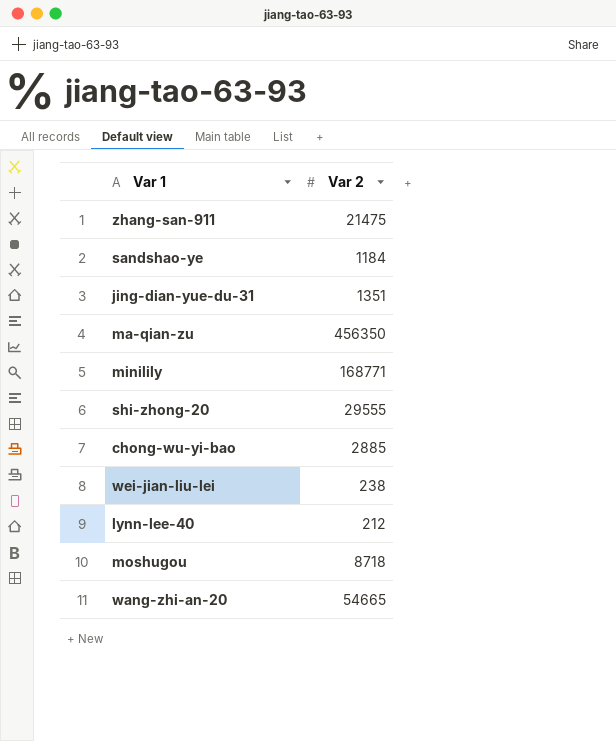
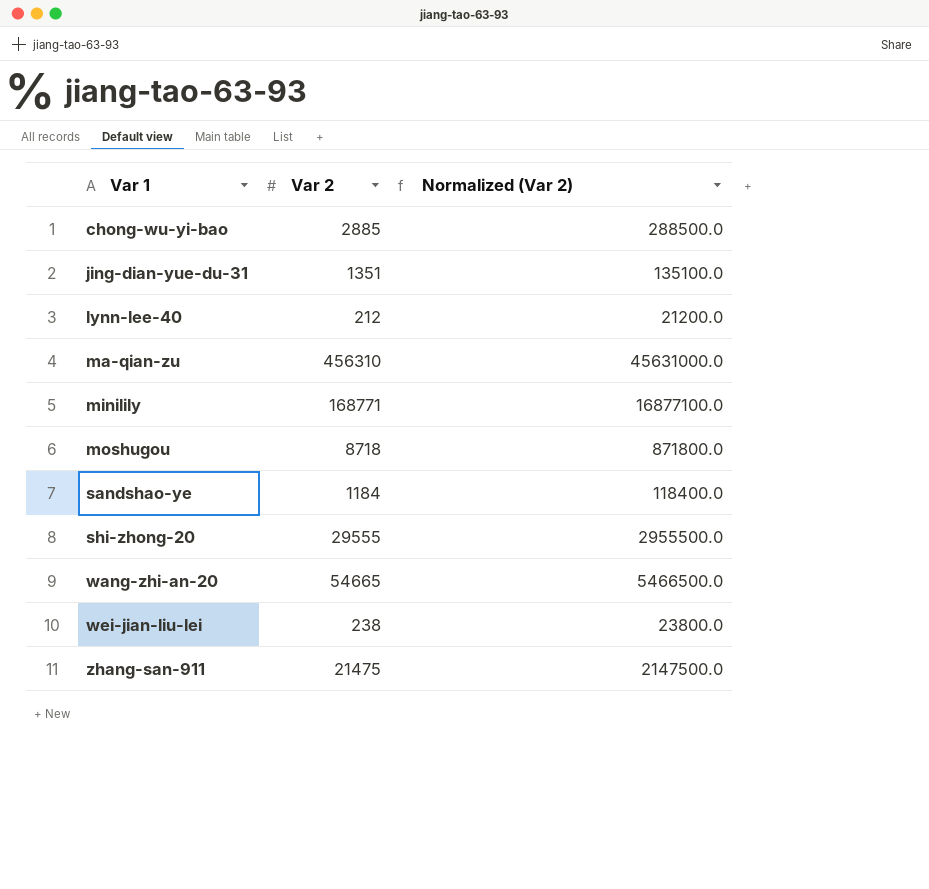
row order: none -> Var 1 ascending
column Normalized (Var 2) | formula: none -> [Var 2] * 100
ma-qian-zu | Var 2: 456350 -> 456310

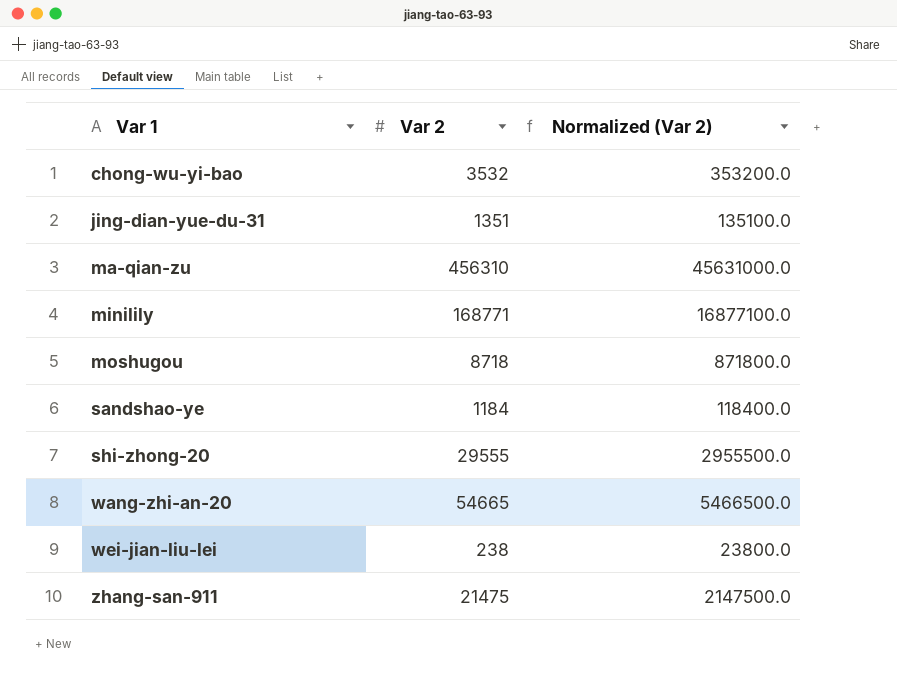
row lynn-lee-40: 212 | 21200.0 -> none
chong-wu-yi-bao | Var 2: 2885 -> 3532
chong-wu-yi-bao | Normalized (Var 2): 288500.0 -> 353200.0

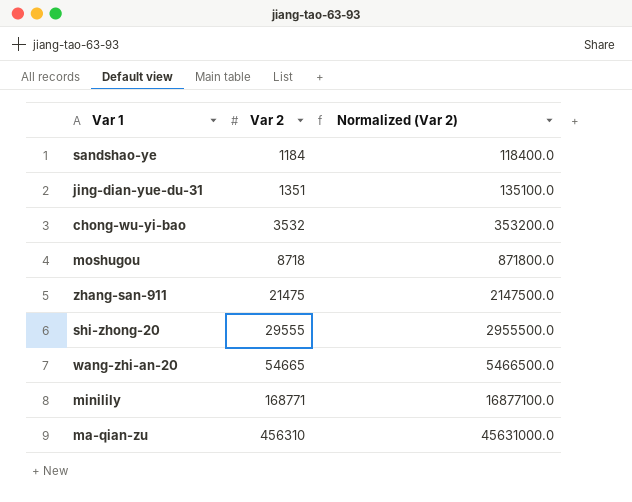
row order: Var 1 ascending -> Var 2 ascending
row wei-jian-liu-lei: 238 | 23800.0 -> none

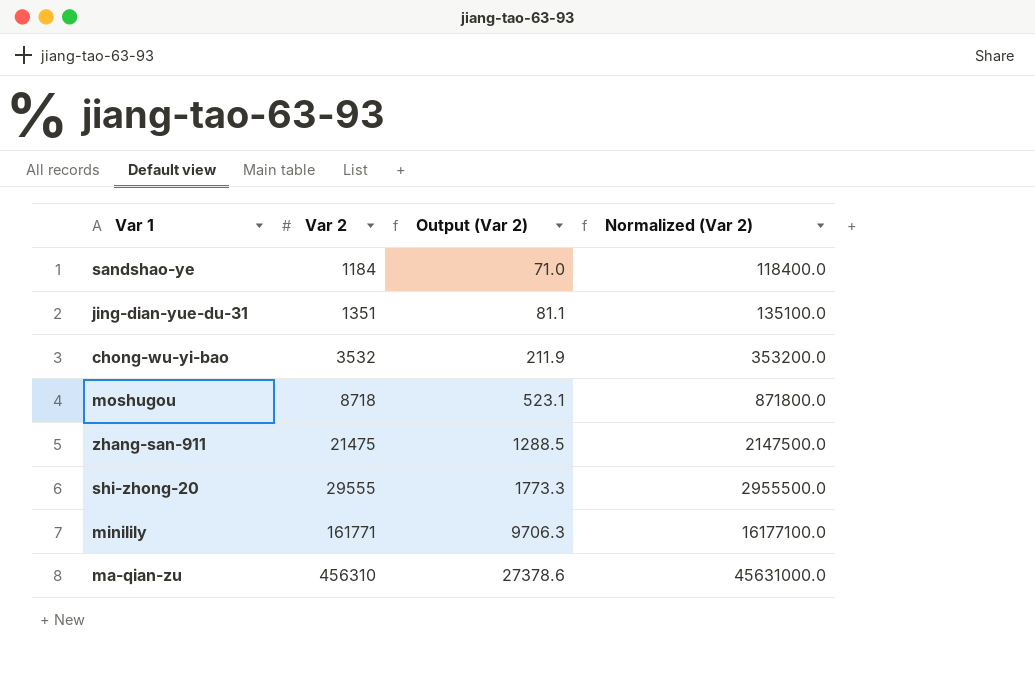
column Output (Var 2) | formula: none -> [Var 2] * 0.06
row wang-zhi-an-20: 54665 | 5466500.0 -> none
minilily | Var 2: 168771 -> 161771
minilily | Normalized (Var 2): 16877100.0 -> 16177100.0

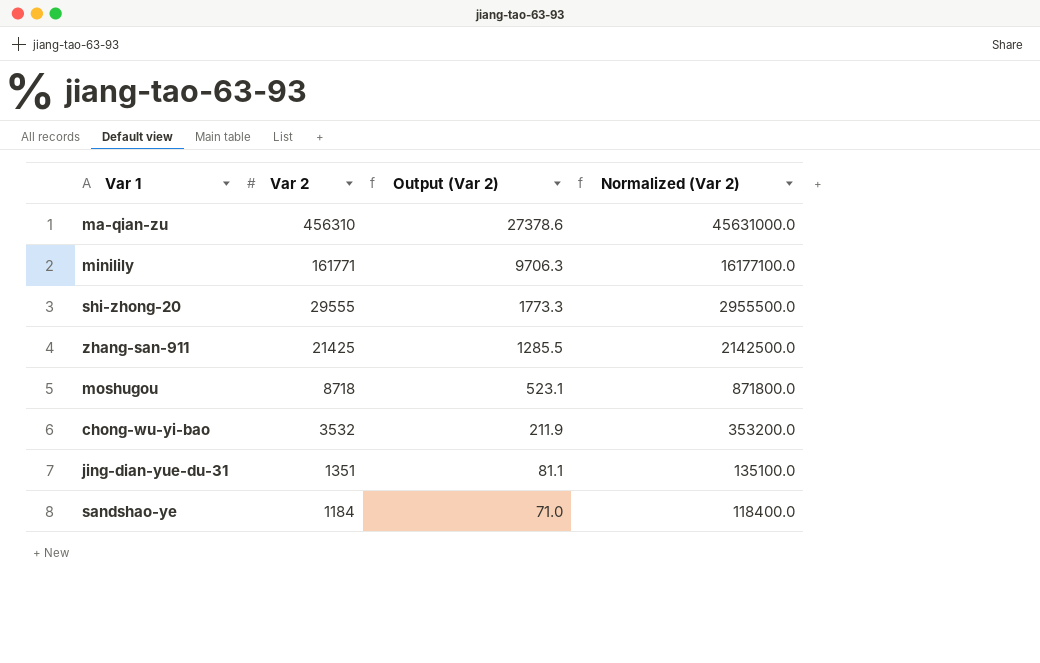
row order: Var 2 ascending -> Var 2 descending
zhang-san-911 | Var 2: 21475 -> 21425
zhang-san-911 | Output (Var 2): 1288.5 -> 1285.5
zhang-san-911 | Normalized (Var 2): 2147500.0 -> 2142500.0

